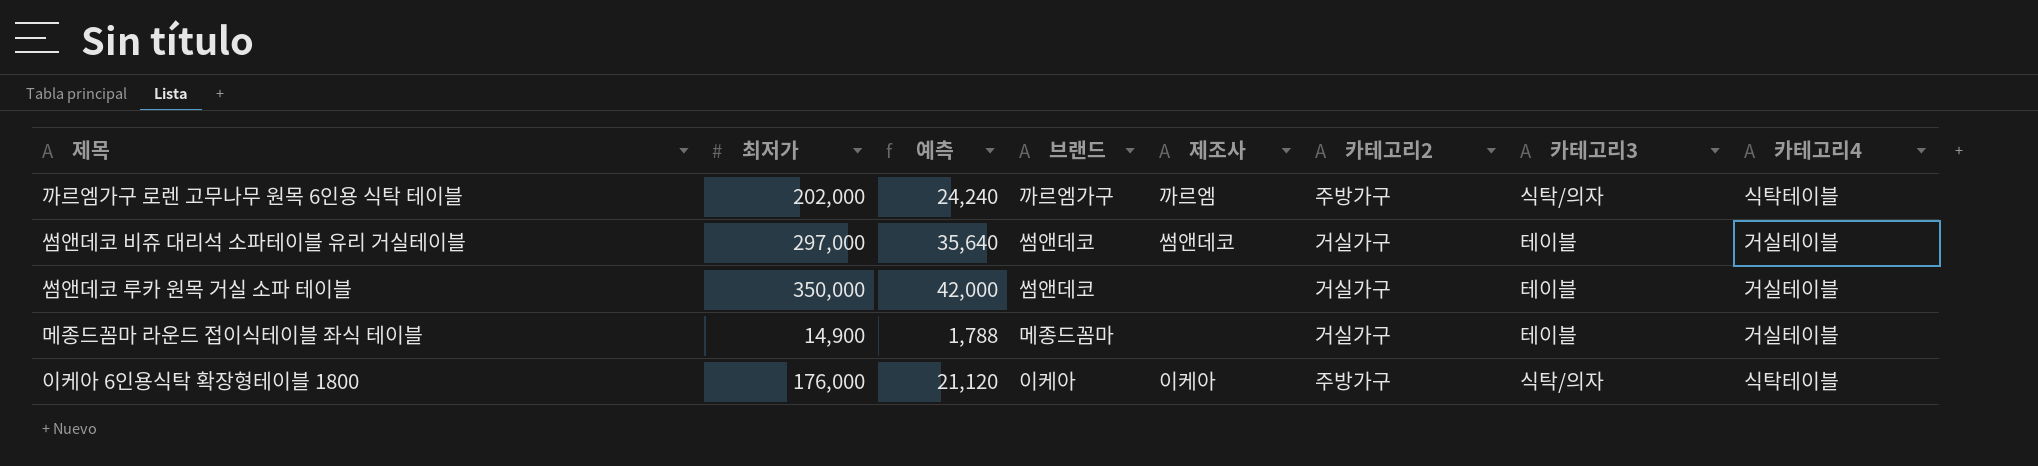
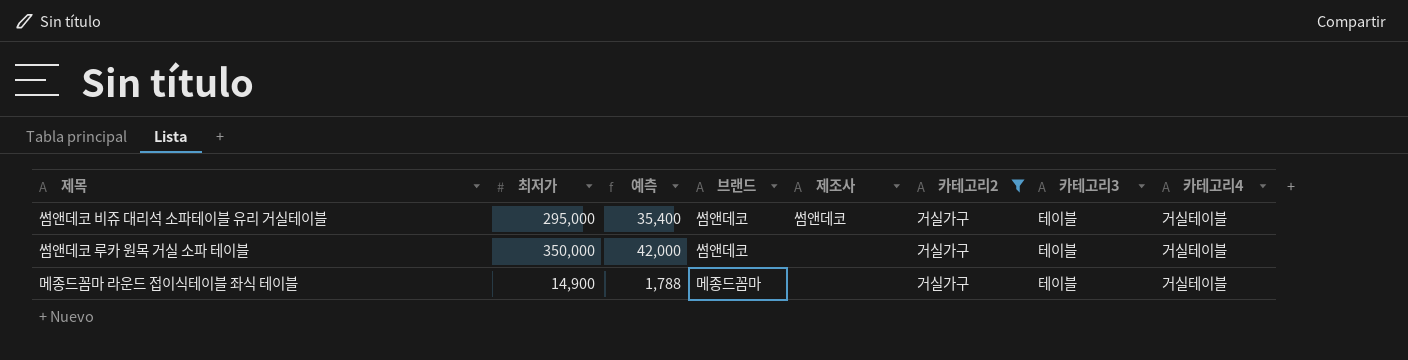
filter: none -> 카테고리2 = 거실가구
썸앤데코 비쥬 대리석 소파테이블 유리 거실테이블 | 최저가: 297,000 -> 295,000
썸앤데코 비쥬 대리석 소파테이블 유리 거실테이블 | 예측: 35,640 -> 35,400

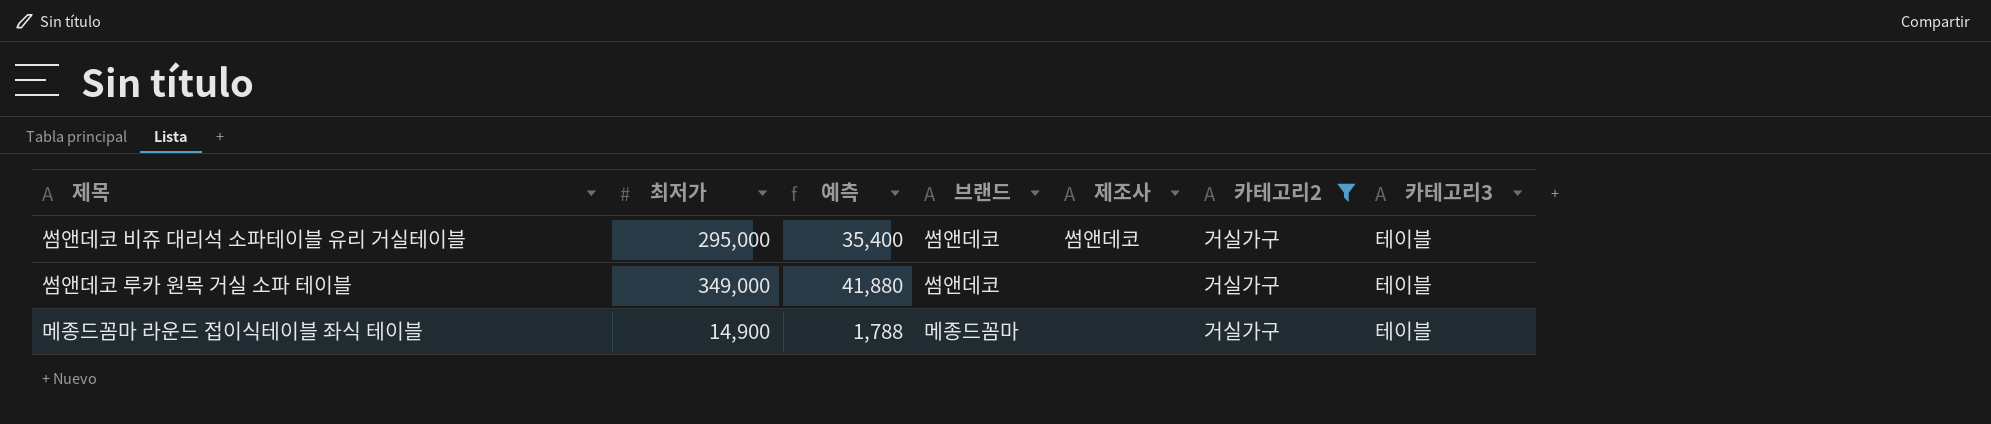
column 카테고리4 | position: 8 -> none
썸앤데코 루카 원목 거실 소파 테이블 | 최저가: 350,000 -> 349,000
썸앤데코 루카 원목 거실 소파 테이블 | 예측: 42,000 -> 41,880

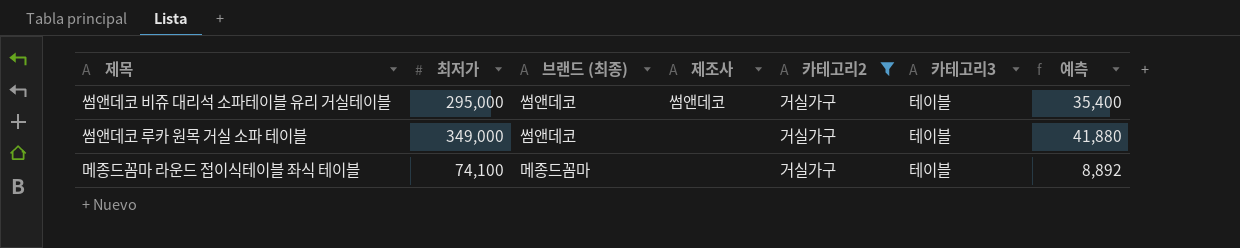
column name: 브랜드 -> 브랜드 (최종)
column 예측 | position: 3 -> 7
메종드꼼마 라운드 접이식테이블 좌식 테이블 | 최저가: 14,900 -> 74,100
메종드꼼마 라운드 접이식테이블 좌식 테이블 | 예측: 1,788 -> 8,892

